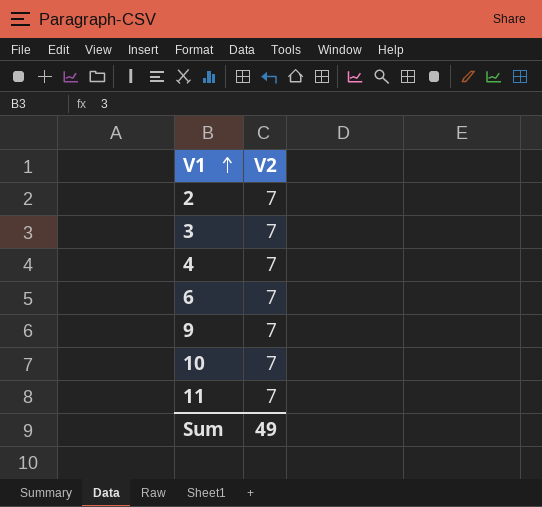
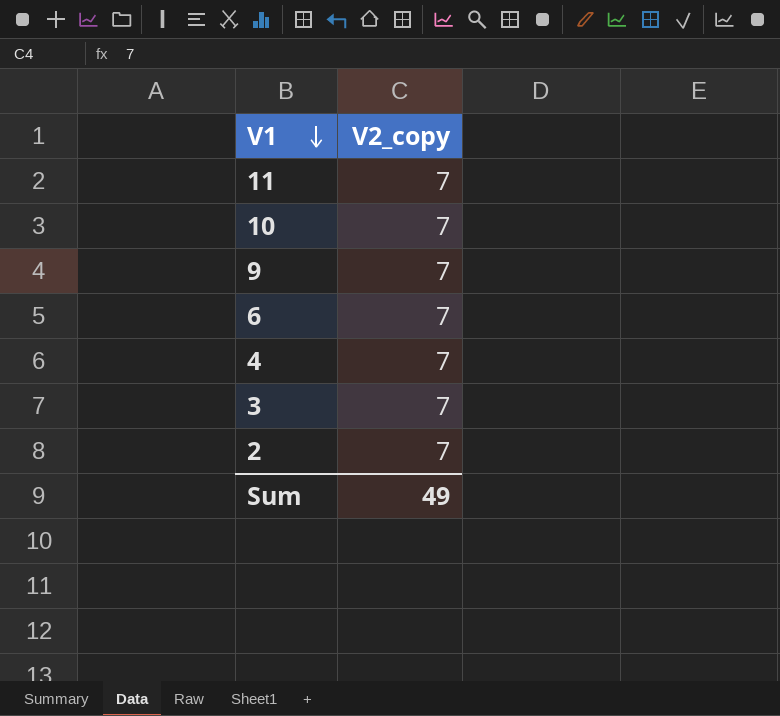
row order: V1 ascending -> V1 descending
column name: V2 -> V2_copy

